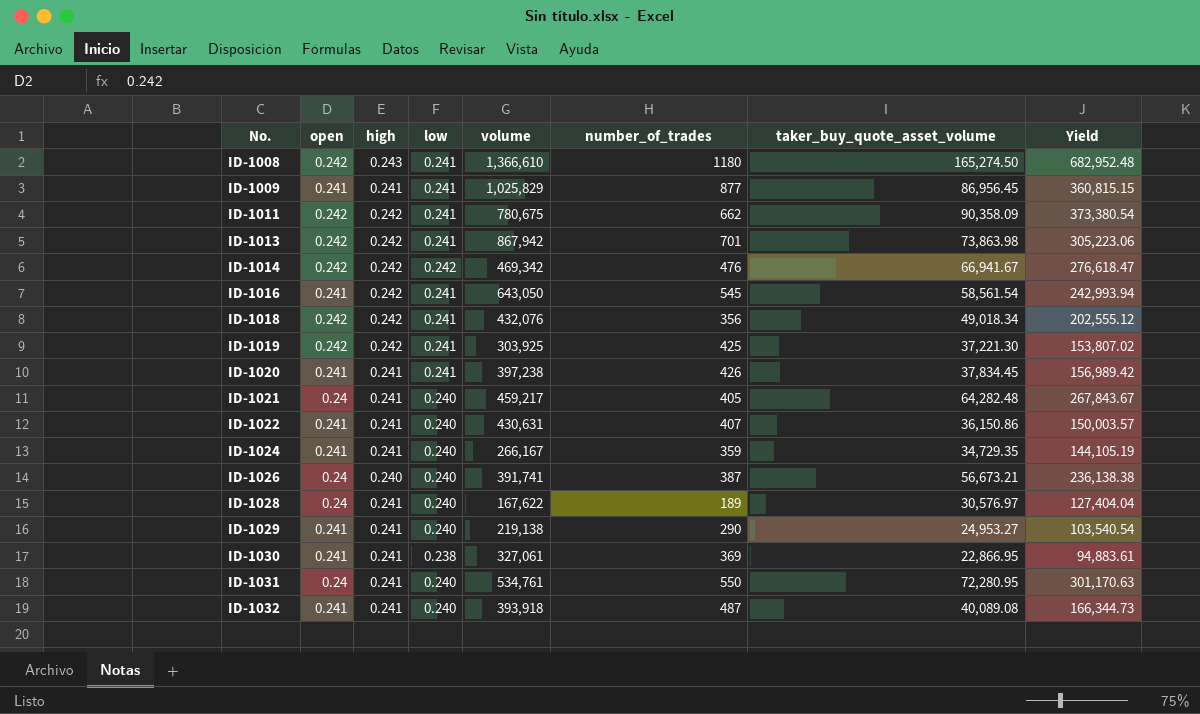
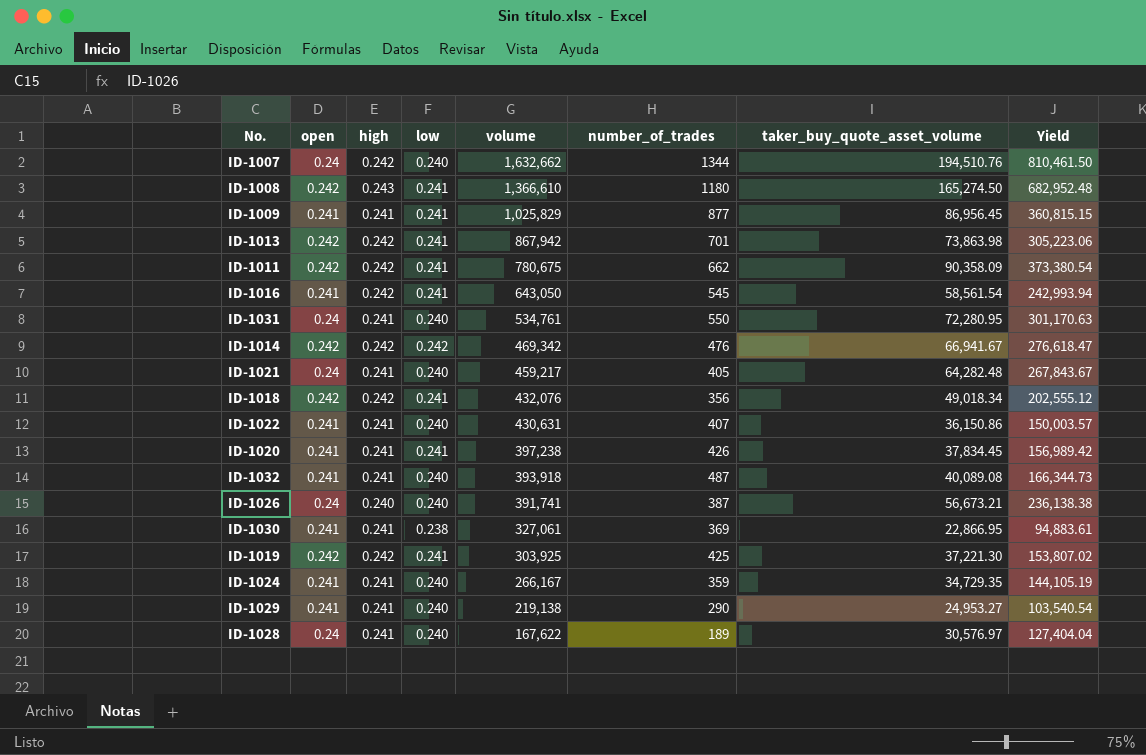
row order: No. ascending -> volume descending
row ID-1007: none -> 0.24 | 0.242 | 0.240 | 1,632,662 | 1344 | 194,510.76 | 810,461.50

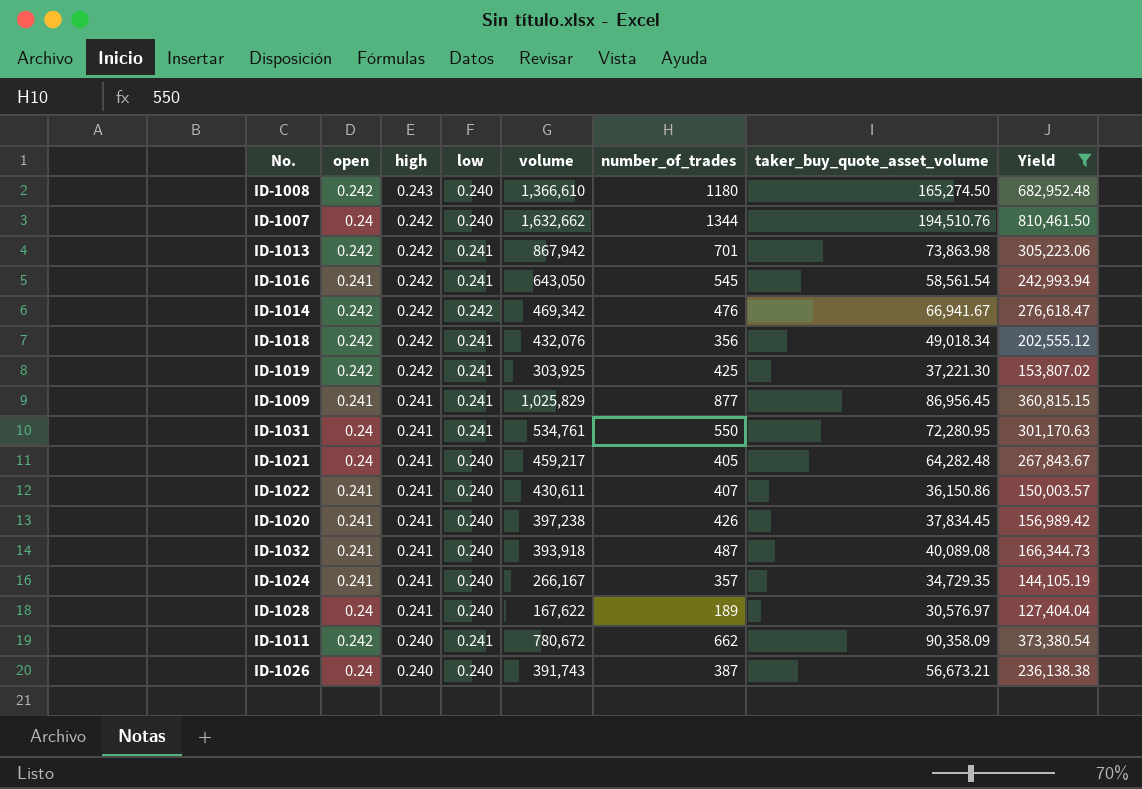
filter: none -> Yield >= 127,404.04
row order: volume descending -> high descending
ID-1008 | low: 0.241 -> 0.240
ID-1031 | low: 0.240 -> 0.241
ID-1022 | volume: 430,631 -> 430,611
ID-1020 | low: 0.241 -> 0.240
ID-1024 | number_of_trades: 359 -> 357
ID-1011 | high: 0.242 -> 0.240
ID-1011 | volume: 780,675 -> 780,672
ID-1026 | volume: 391,741 -> 391,743

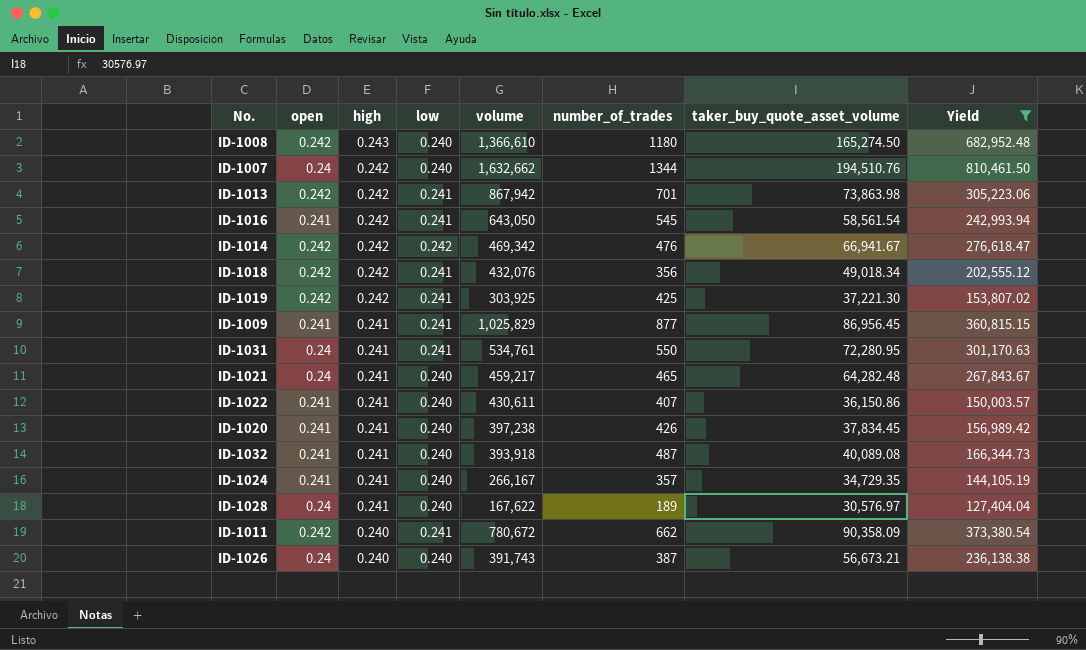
ID-1021 | number_of_trades: 405 -> 465

